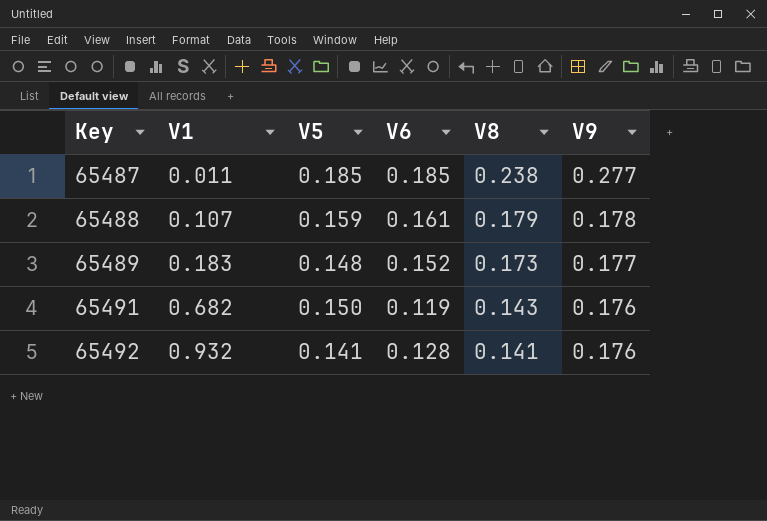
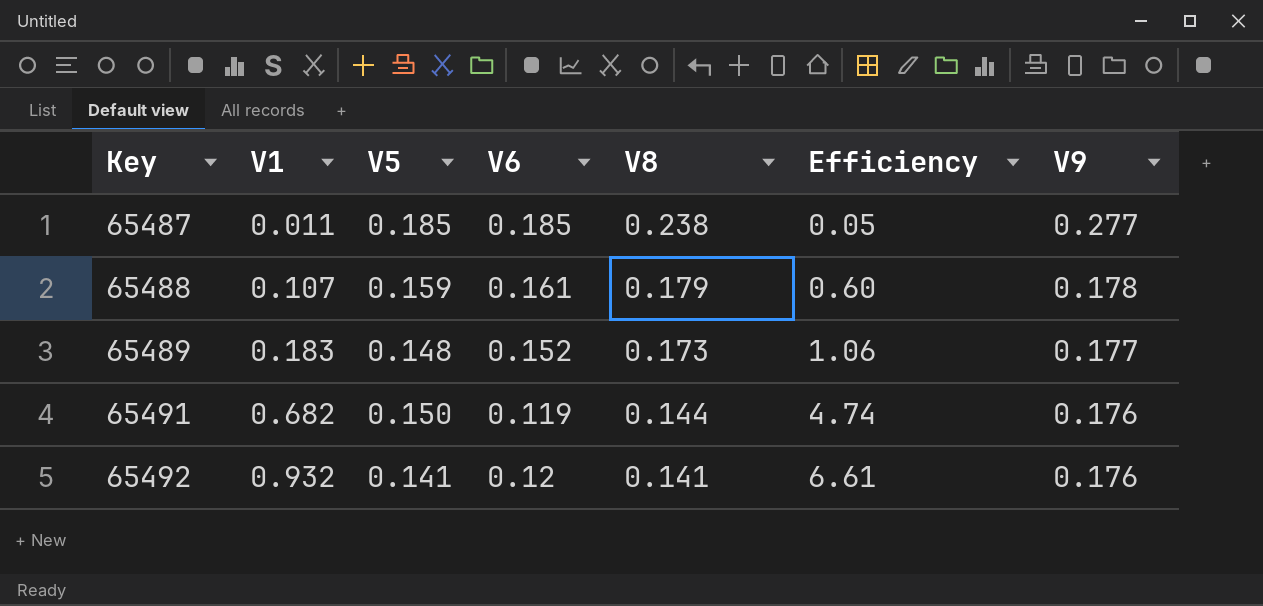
column Efficiency | formula: none -> [V1] / [V8]
65491 | V8: 0.143 -> 0.144
65492 | V6: 0.128 -> 0.12

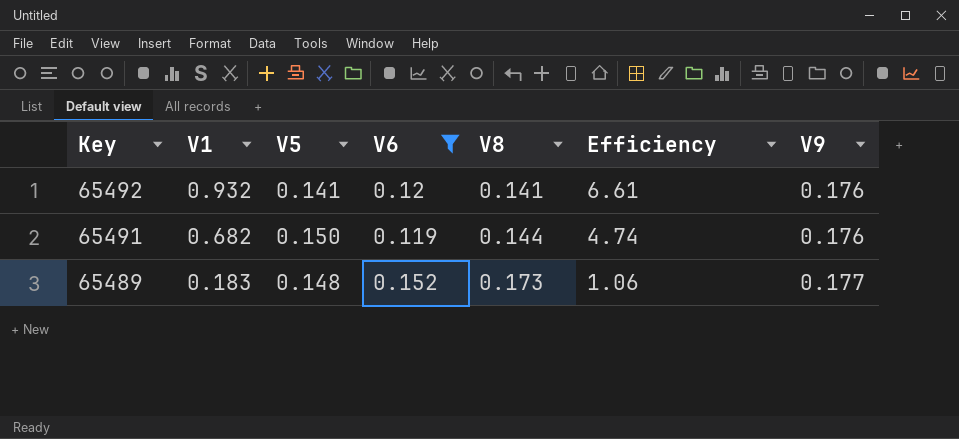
filter: none -> V6 <= 0.152
row order: Key ascending -> Key descending

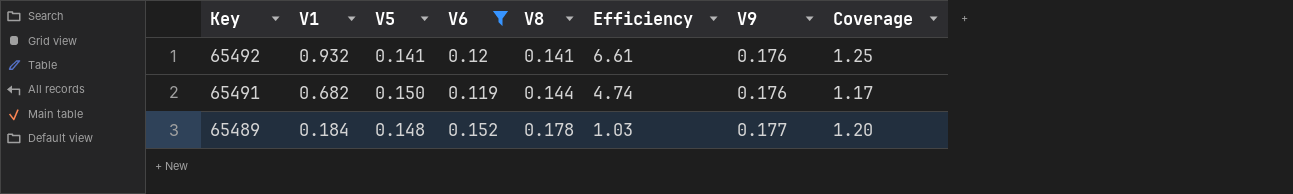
column Coverage | formula: none -> [V9] / [V5]
65489 | V1: 0.183 -> 0.184
65489 | V8: 0.173 -> 0.178
65489 | Efficiency: 1.06 -> 1.03

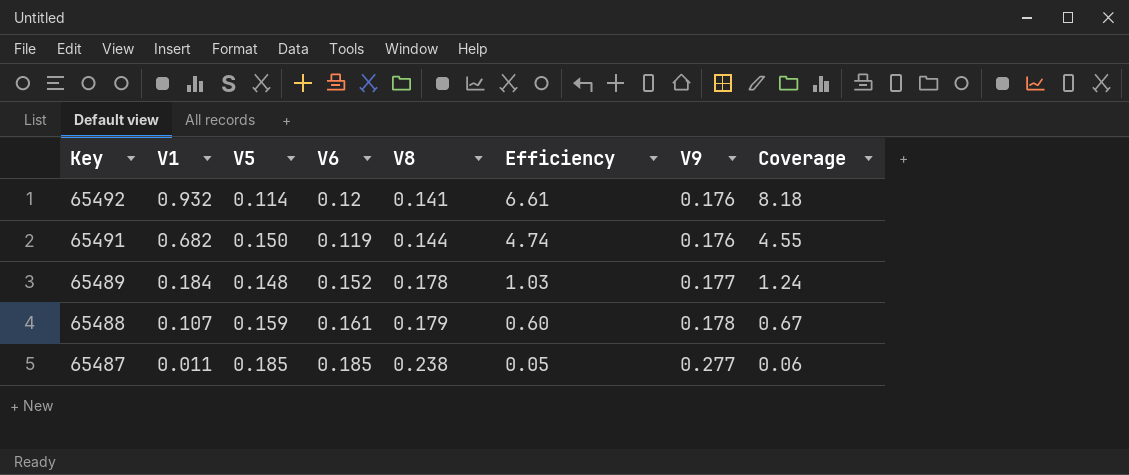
filter: V6 <= 0.152 -> none
column Coverage | formula: [V9] / [V5] -> [V1] / [V5]
65492 | V5: 0.141 -> 0.114

